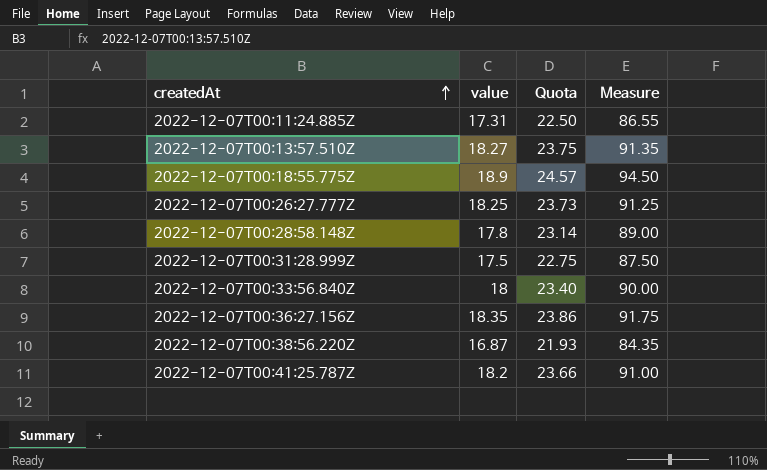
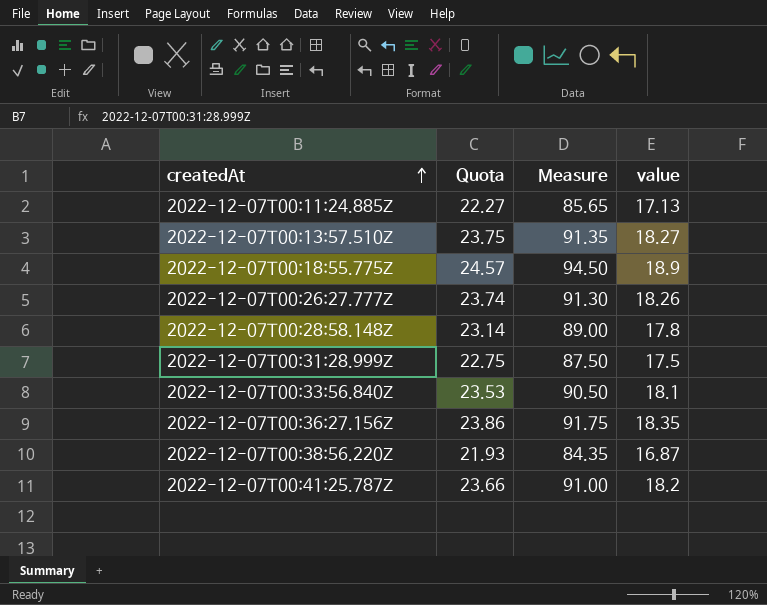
column value | position: 2 -> 4
2022-12-07T00:11:24.885Z | Quota: 22.50 -> 22.27
2022-12-07T00:11:24.885Z | Measure: 86.55 -> 85.65
2022-12-07T00:11:24.885Z | value: 17.31 -> 17.13
2022-12-07T00:26:27.777Z | Quota: 23.73 -> 23.74
2022-12-07T00:26:27.777Z | Measure: 91.25 -> 91.30
2022-12-07T00:26:27.777Z | value: 18.25 -> 18.26
2022-12-07T00:33:56.840Z | Quota: 23.40 -> 23.53
2022-12-07T00:33:56.840Z | Measure: 90.00 -> 90.50
2022-12-07T00:33:56.840Z | value: 18 -> 18.1

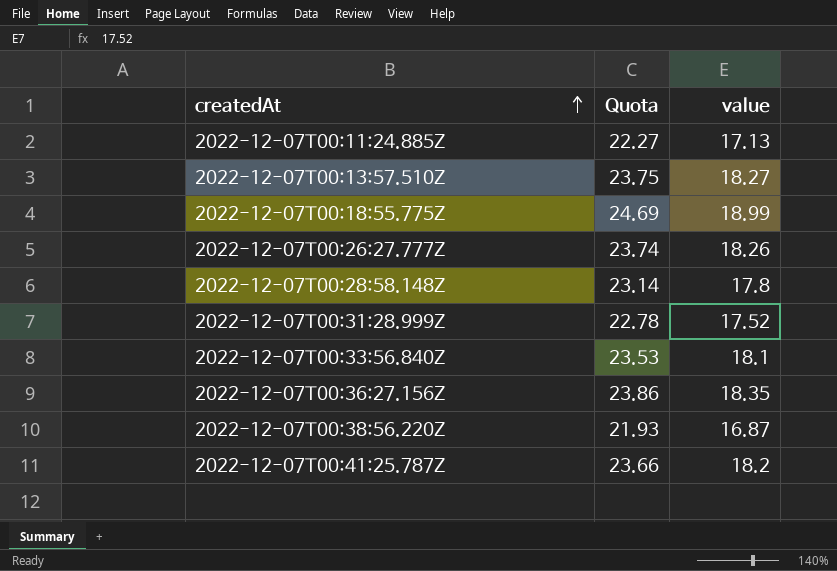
column Measure | formula: [value] * 5 -> none
2022-12-07T00:18:55.775Z | Quota: 24.57 -> 24.69
2022-12-07T00:18:55.775Z | value: 18.9 -> 18.99
2022-12-07T00:31:28.999Z | Quota: 22.75 -> 22.78
2022-12-07T00:31:28.999Z | value: 17.5 -> 17.52

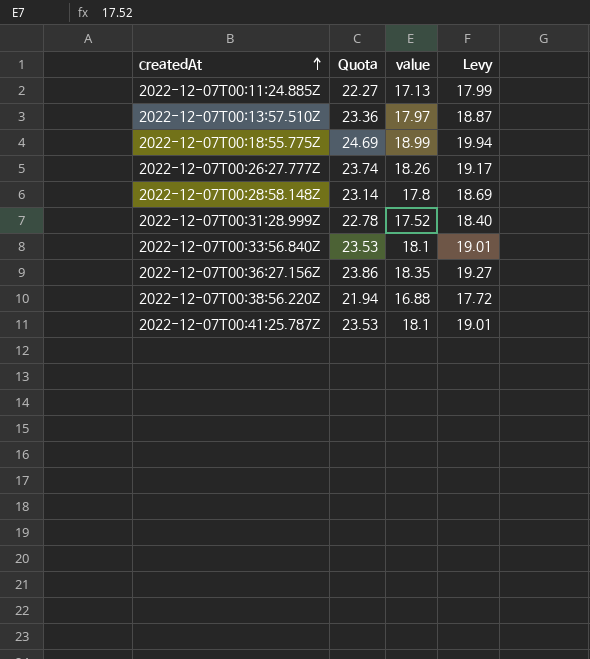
column Levy | formula: none -> [value] * 1.05
2022-12-07T00:13:57.510Z | Quota: 23.75 -> 23.36
2022-12-07T00:13:57.510Z | value: 18.27 -> 17.97
2022-12-07T00:38:56.220Z | Quota: 21.93 -> 21.94
2022-12-07T00:38:56.220Z | value: 16.87 -> 16.88
2022-12-07T00:41:25.787Z | Quota: 23.66 -> 23.53
2022-12-07T00:41:25.787Z | value: 18.2 -> 18.1

